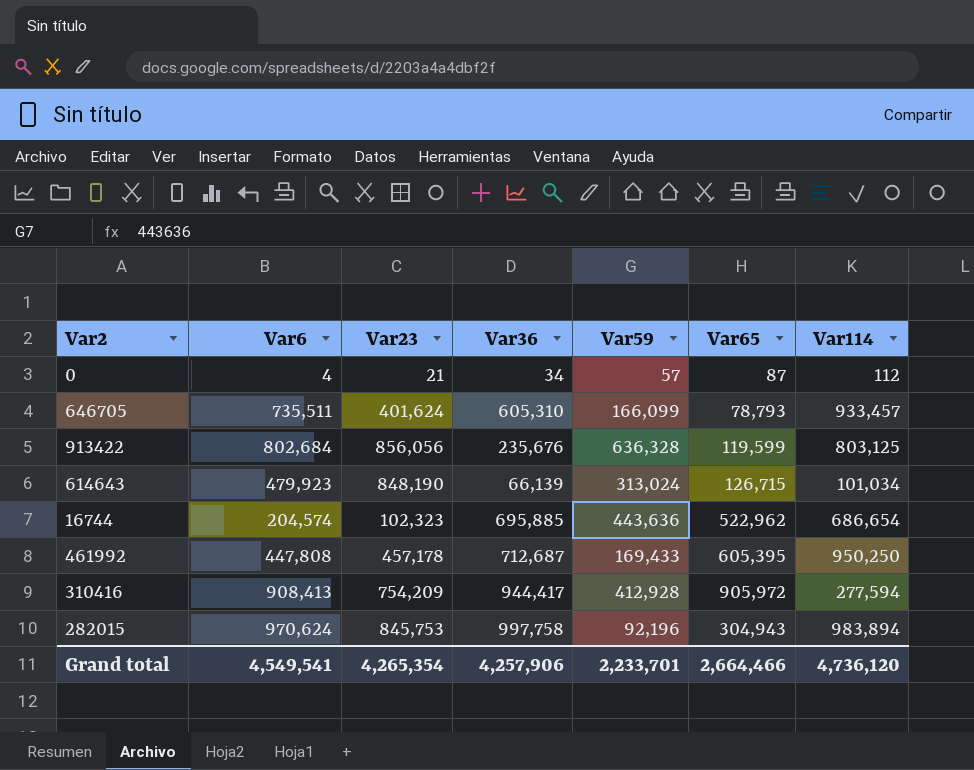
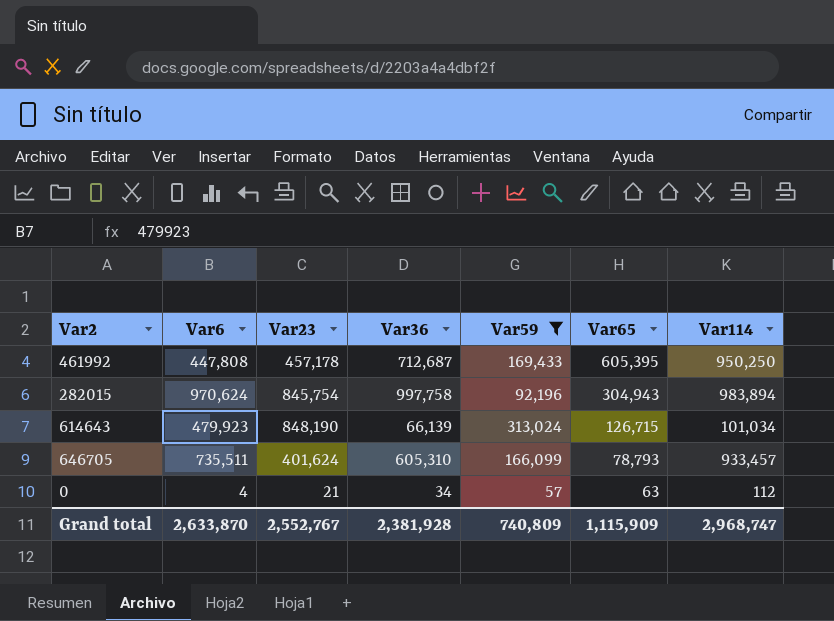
filter: none -> Var59 <= 313,024
row order: none -> Var65 descending
282015 | Var23: 845,753 -> 845,754
0 | Var65: 87 -> 63
Grand total | Var6: 4,549,541 -> 2,633,870
Grand total | Var23: 4,265,354 -> 2,552,767
Grand total | Var36: 4,257,906 -> 2,381,928
Grand total | Var59: 2,233,701 -> 740,809
Grand total | Var65: 2,664,466 -> 1,115,909
Grand total | Var114: 4,736,120 -> 2,968,747

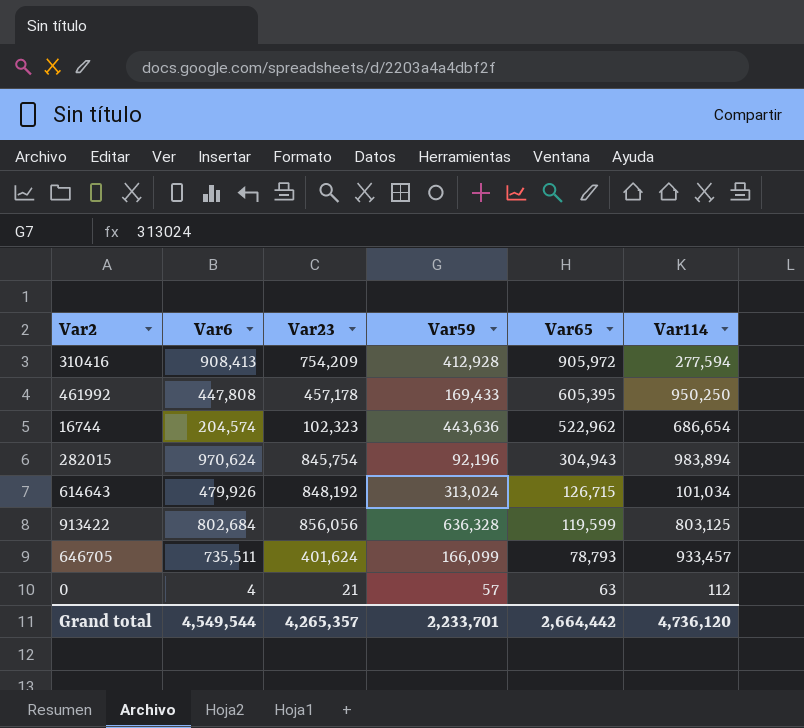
filter: Var59 <= 313,024 -> none
column Var36 | position: 4 -> none
614643 | Var6: 479,923 -> 479,926
614643 | Var23: 848,190 -> 848,192
Grand total | Var6: 2,633,870 -> 4,549,544
Grand total | Var23: 2,552,767 -> 4,265,357
Grand total | Var59: 740,809 -> 2,233,701
Grand total | Var65: 1,115,909 -> 2,664,442
Grand total | Var114: 2,968,747 -> 4,736,120

